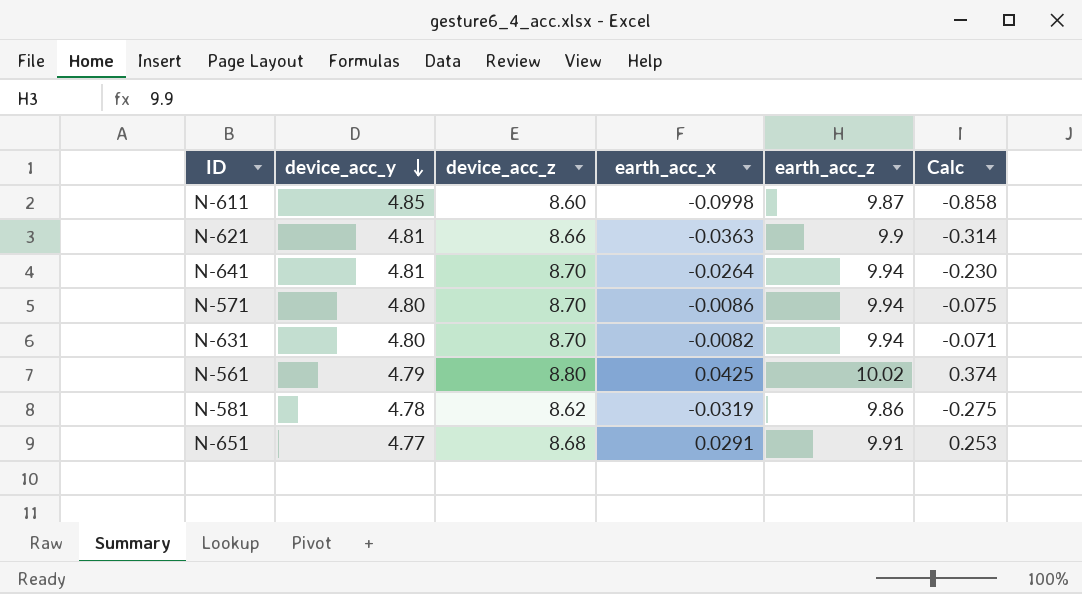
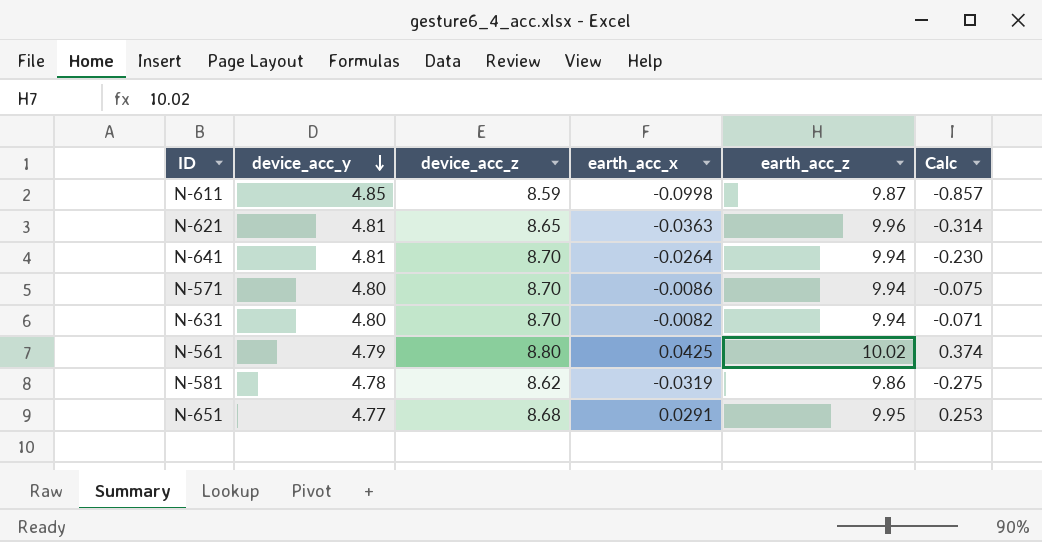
N-611 | device_acc_z: 8.60 -> 8.59
N-611 | Calc: -0.858 -> -0.857
N-621 | device_acc_z: 8.66 -> 8.65
N-621 | earth_acc_z: 9.9 -> 9.96
N-651 | earth_acc_z: 9.91 -> 9.95

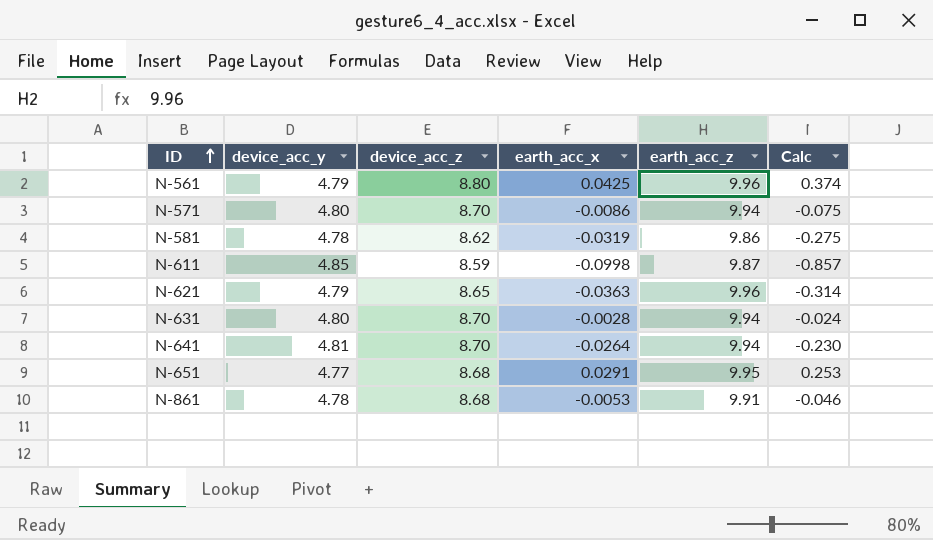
row order: device_acc_y descending -> ID ascending
N-561 | earth_acc_z: 10.02 -> 9.96
N-621 | device_acc_y: 4.81 -> 4.79
N-631 | earth_acc_x: -0.0082 -> -0.0028
N-631 | Calc: -0.071 -> -0.024
row N-861: none -> 4.78 | 8.68 | -0.0053 | 9.91 | -0.046

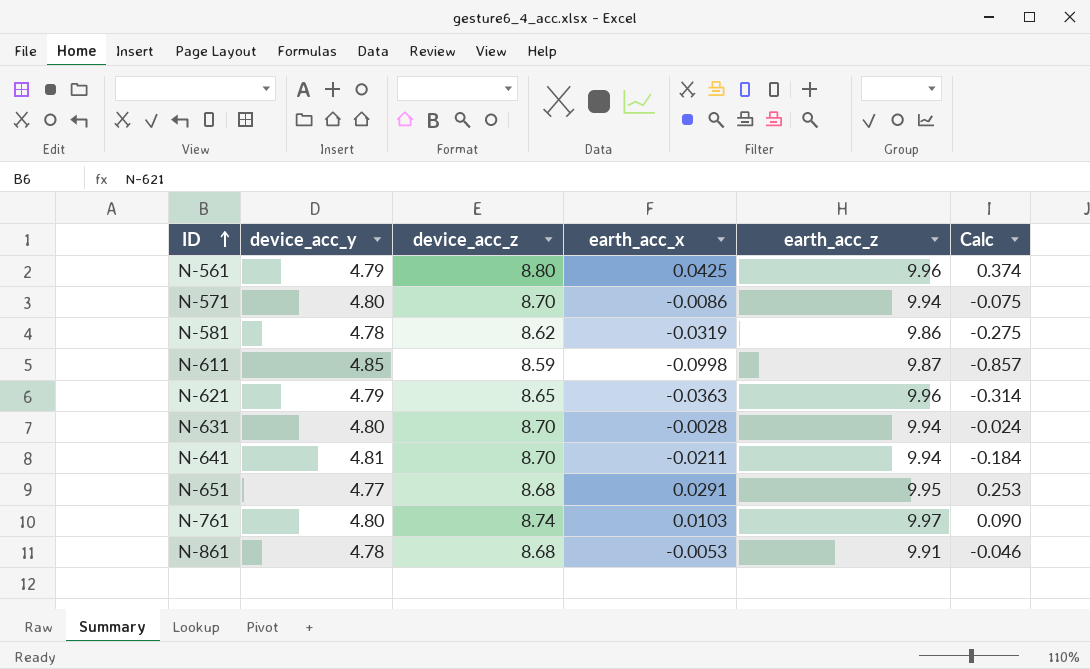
N-641 | earth_acc_x: -0.0264 -> -0.0211
N-641 | Calc: -0.230 -> -0.184
row N-761: none -> 4.80 | 8.74 | 0.0103 | 9.97 | 0.090

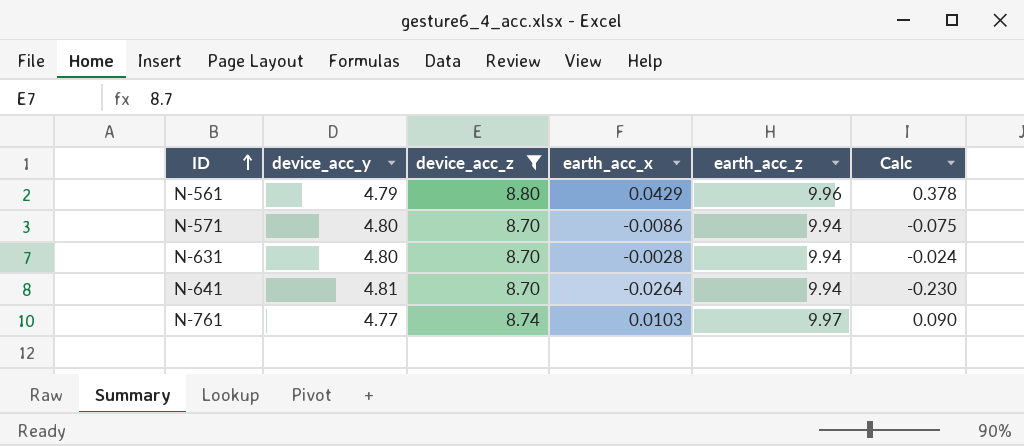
filter: none -> device_acc_z >= 8.70
N-561 | earth_acc_x: 0.0425 -> 0.0429
N-561 | Calc: 0.374 -> 0.378
N-641 | earth_acc_x: -0.0211 -> -0.0264
N-641 | Calc: -0.184 -> -0.230
N-761 | device_acc_y: 4.80 -> 4.77

